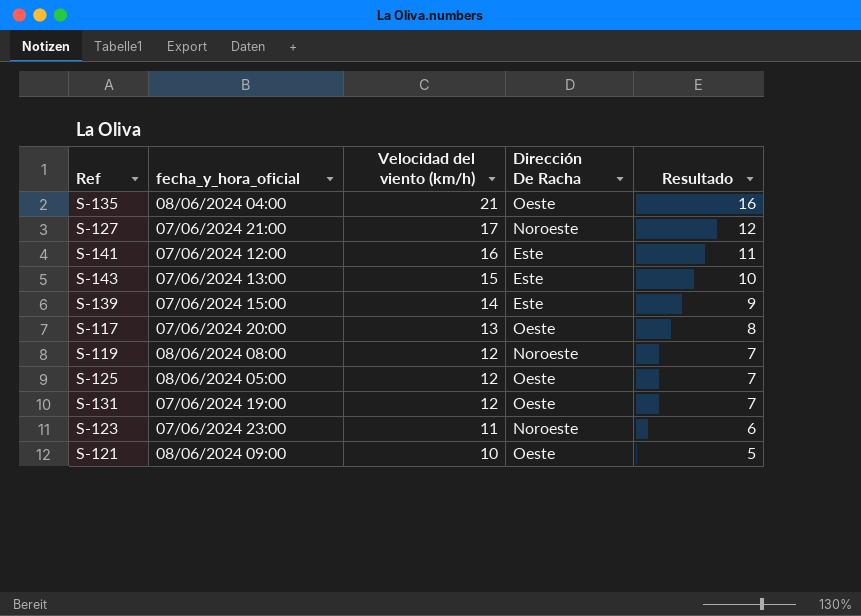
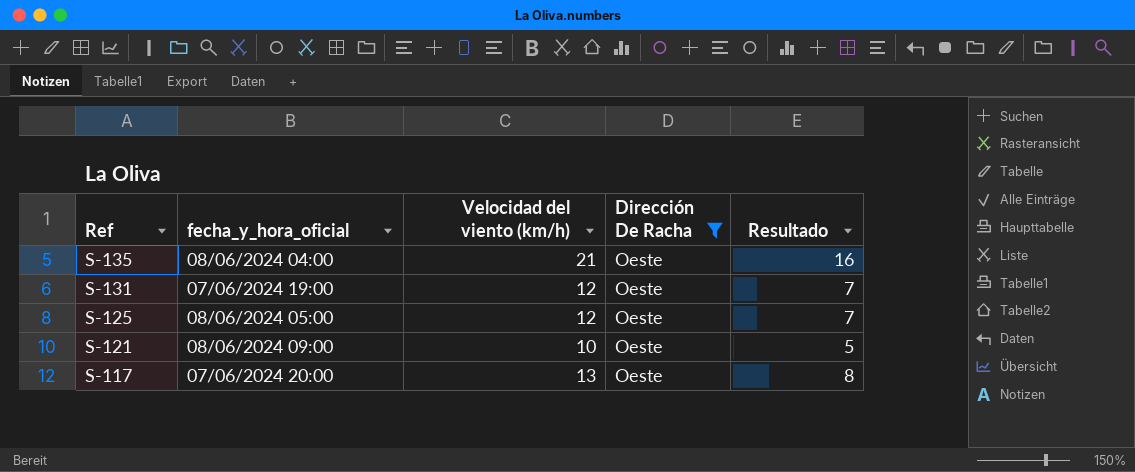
filter: none -> Dirección De Racha = Oeste
row order: Velocidad del viento (km/h) descending -> Ref descending

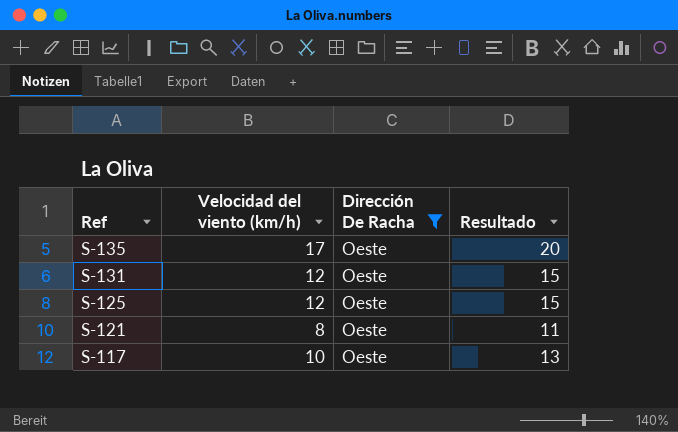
column fecha_y_hora_oficial | position: 2 -> none
column Resultado | formula: [Velocidad del viento (km/h)] - 5 -> [Velocidad del viento (km/h)] + 3
S-135 | Velocidad del viento (km/h): 21 -> 17
S-121 | Velocidad del viento (km/h): 10 -> 8
S-117 | Velocidad del viento (km/h): 13 -> 10

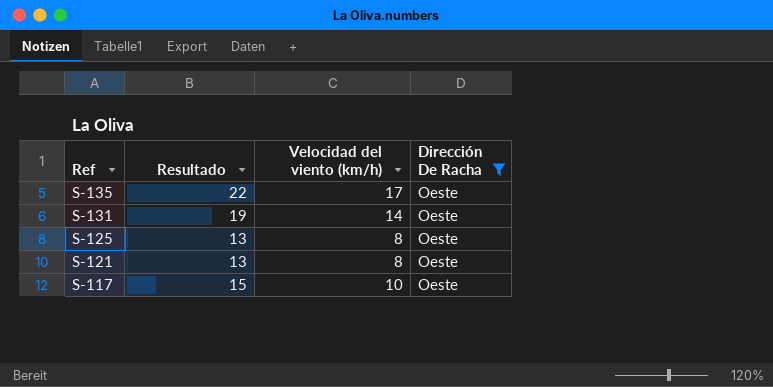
column Resultado | formula: [Velocidad del viento (km/h)] + 3 -> [Velocidad del viento (km/h)] + 5
column Resultado | position: 4 -> 2
S-131 | Velocidad del viento (km/h): 12 -> 14
S-125 | Velocidad del viento (km/h): 12 -> 8

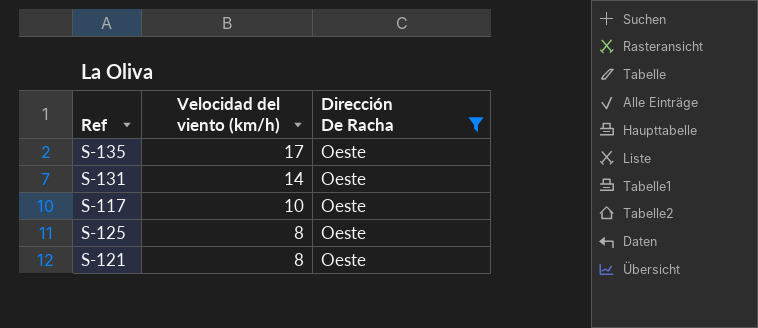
row order: Ref descending -> Velocidad del viento (km/h) descending
column Resultado | formula: [Velocidad del viento (km/h)] + 5 -> none

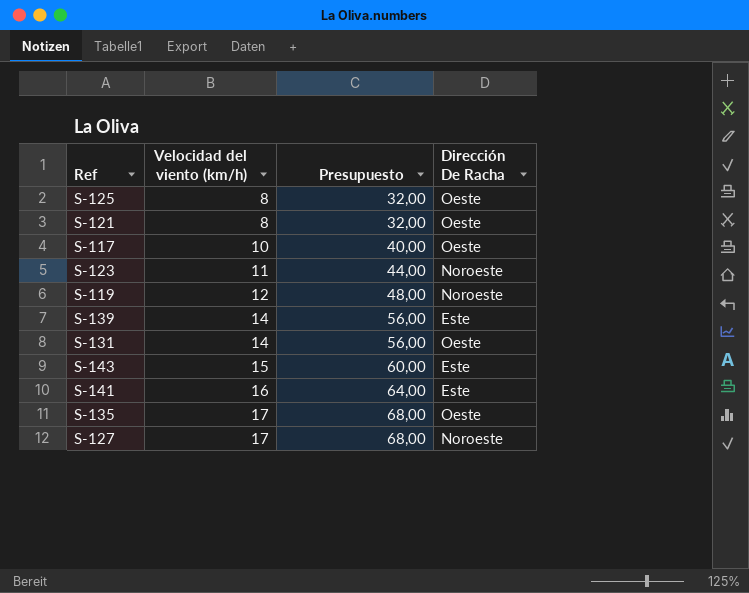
filter: Dirección De Racha = Oeste -> none
row order: Velocidad del viento (km/h) descending -> Velocidad del viento (km/h) ascending
column Presupuesto | formula: none -> [Velocidad del viento (km/h)] * 4

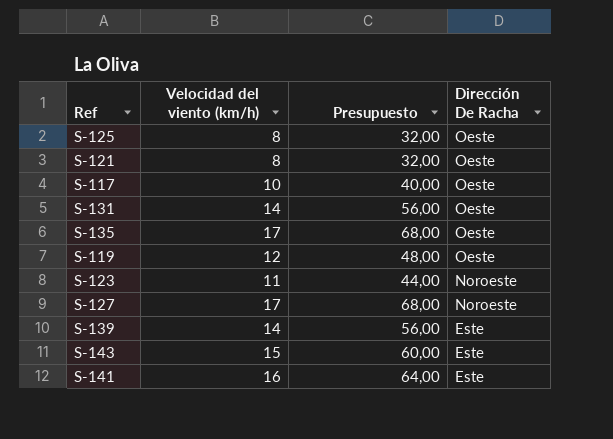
row order: Velocidad del viento (km/h) ascending -> Dirección De Racha descending
S-119 | Dirección De Racha: Noroeste -> Oeste

